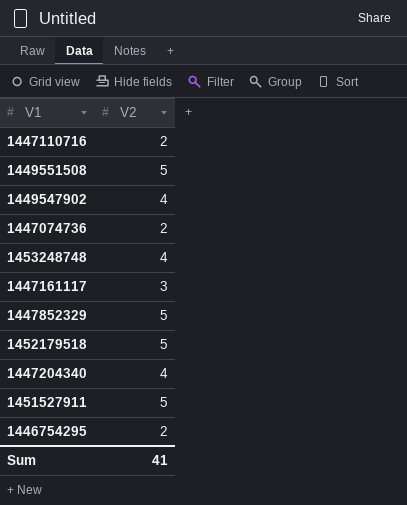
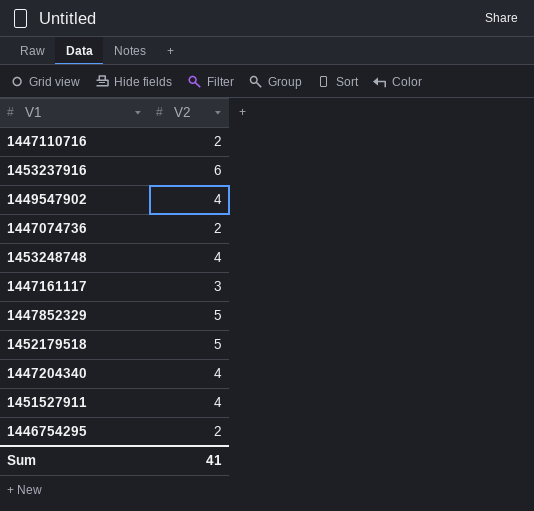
row 1449551508: 5 -> none
row 1453237916: none -> 6
1451527911 | V2: 5 -> 4

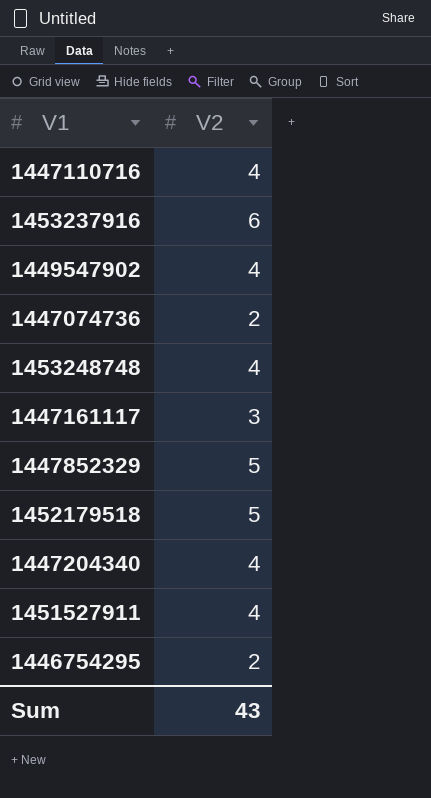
1447110716 | V2: 2 -> 4
Sum | V2: 41 -> 43

